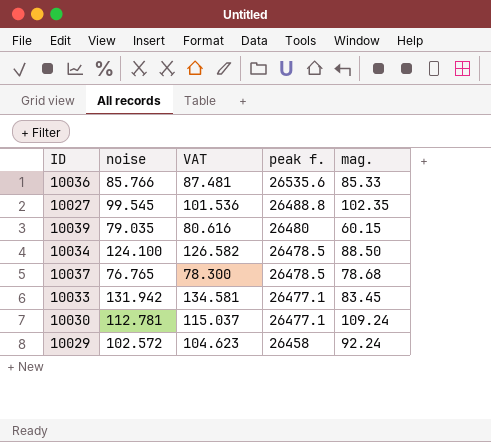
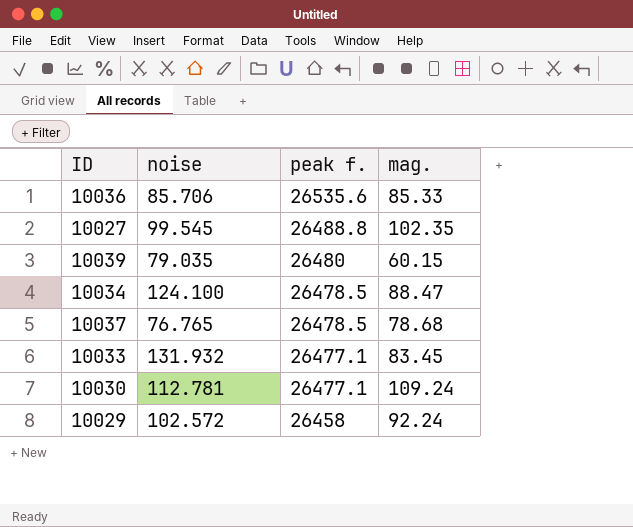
column VAT | formula: [noise] * 1.02 -> none
10036 | noise: 85.766 -> 85.706
10034 | mag.: 88.50 -> 88.47
10033 | noise: 131.942 -> 131.932

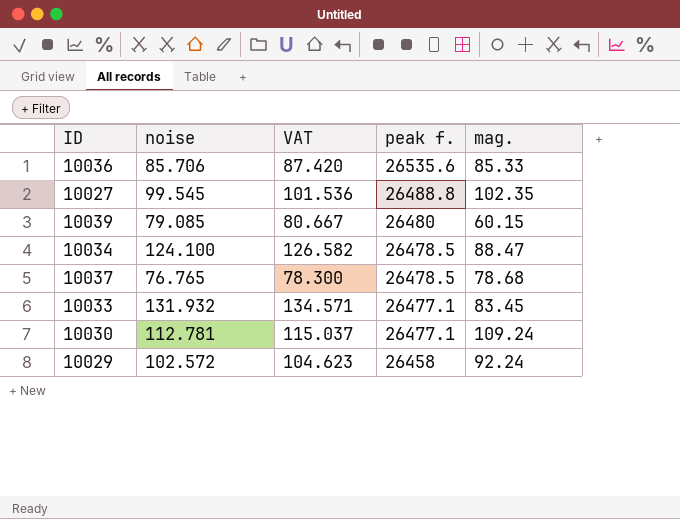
column VAT | formula: none -> [noise] * 1.02
10039 | noise: 79.035 -> 79.085

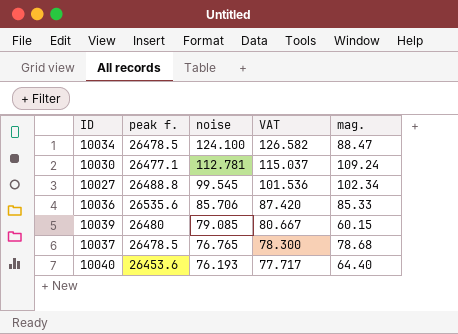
row order: peak f. descending -> noise descending
column peak f. | position: 4 -> 2
row 10033: 131.932 | 134.571 | 26477.1 | 83.45 -> none
row 10029: 102.572 | 104.623 | 26458 | 92.24 -> none
10027 | mag.: 102.35 -> 102.34
row 10040: none -> 26453.6 | 76.193 | 77.717 | 64.40

